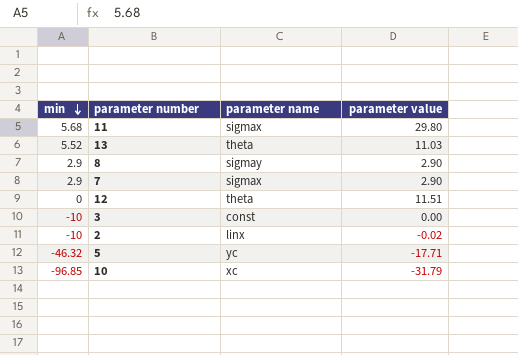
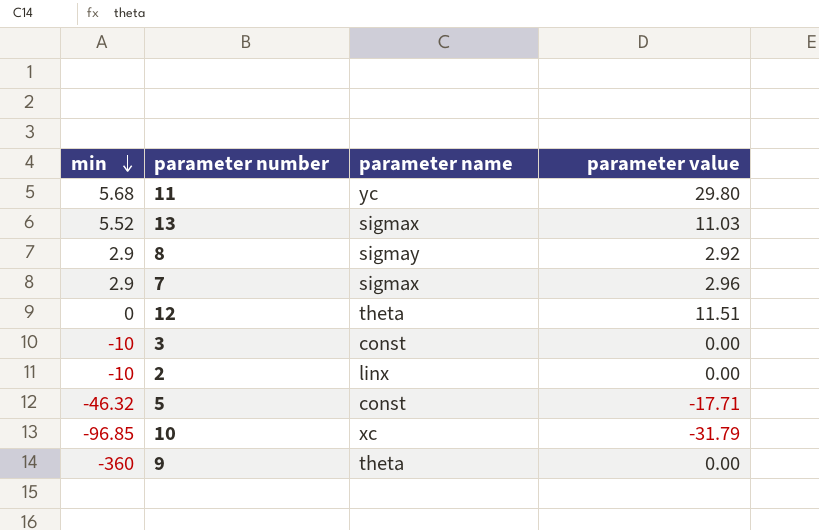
11 | parameter name: sigmax -> yc
13 | parameter name: theta -> sigmax
8 | parameter value: 2.90 -> 2.92
7 | parameter value: 2.90 -> 2.96
2 | parameter value: -0.02 -> 0.00
5 | parameter name: yc -> const
row 9: none -> -360 | theta | 0.00

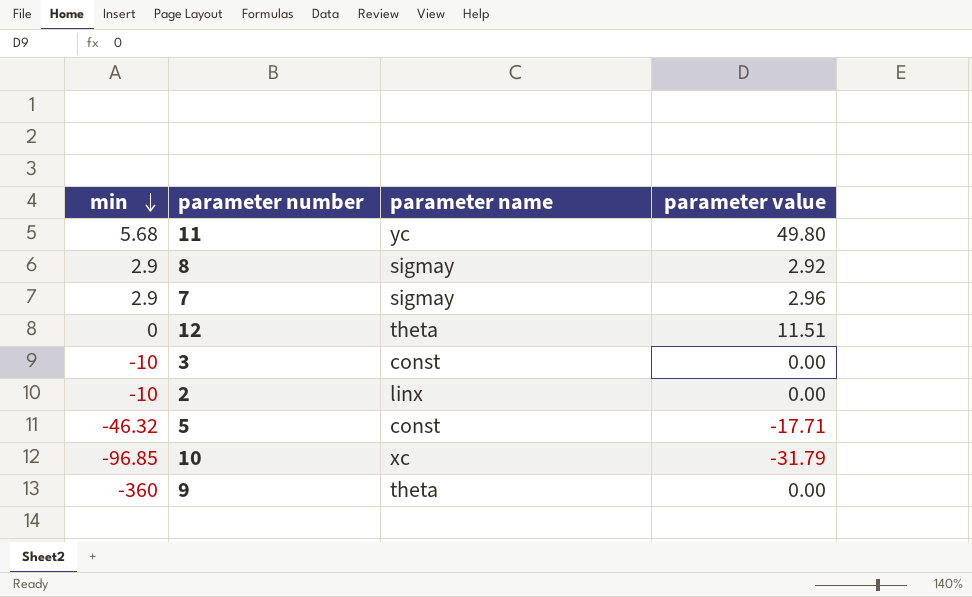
row 13: 5.52 | sigmax | 11.03 -> none
11 | parameter value: 29.80 -> 49.80
7 | parameter name: sigmax -> sigmay

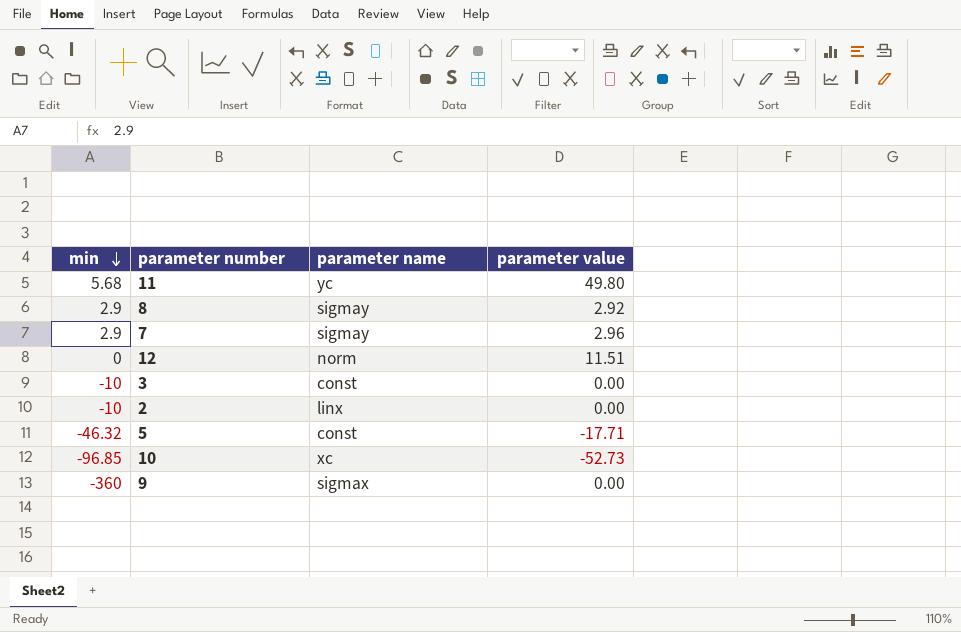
12 | parameter name: theta -> norm
10 | parameter value: -31.79 -> -52.73
9 | parameter name: theta -> sigmax

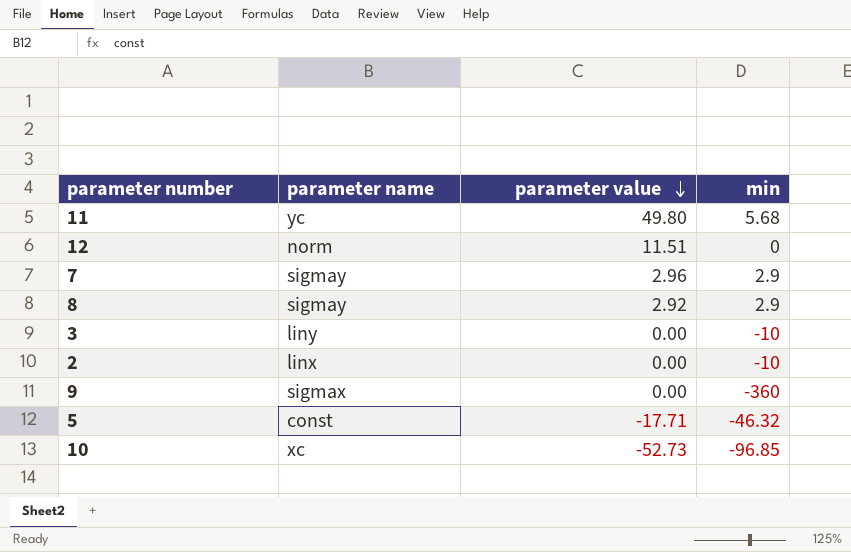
row order: min descending -> parameter value descending
column min | position: 1 -> 4
3 | parameter name: const -> liny

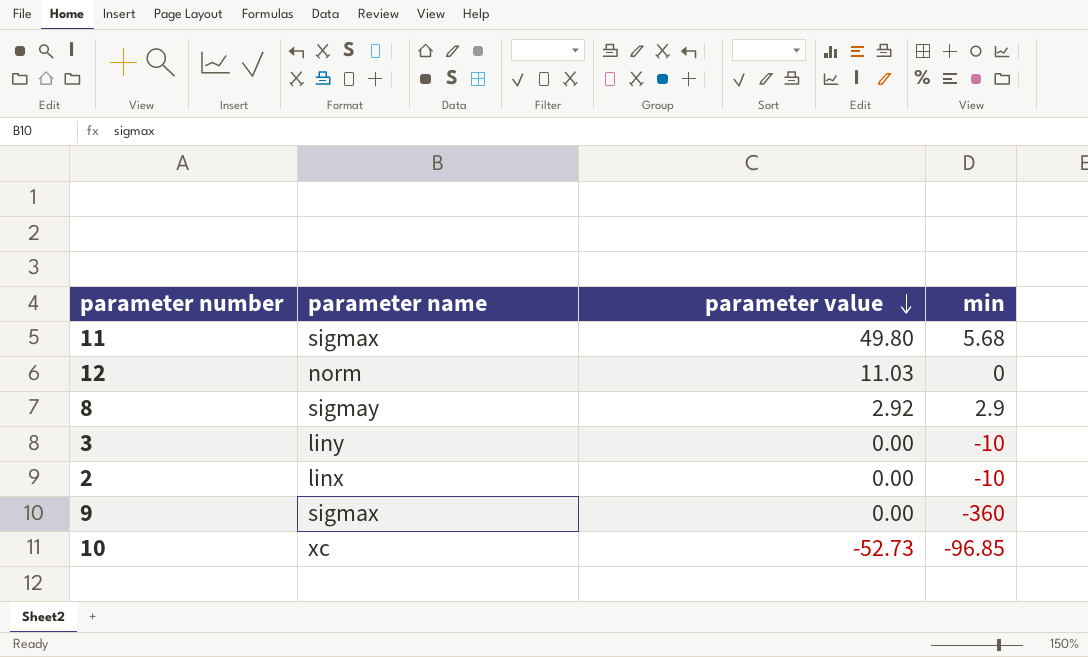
row 7: sigmay | 2.96 | 2.9 -> none
row 5: const | -17.71 | -46.32 -> none
11 | parameter name: yc -> sigmax
12 | parameter value: 11.51 -> 11.03

